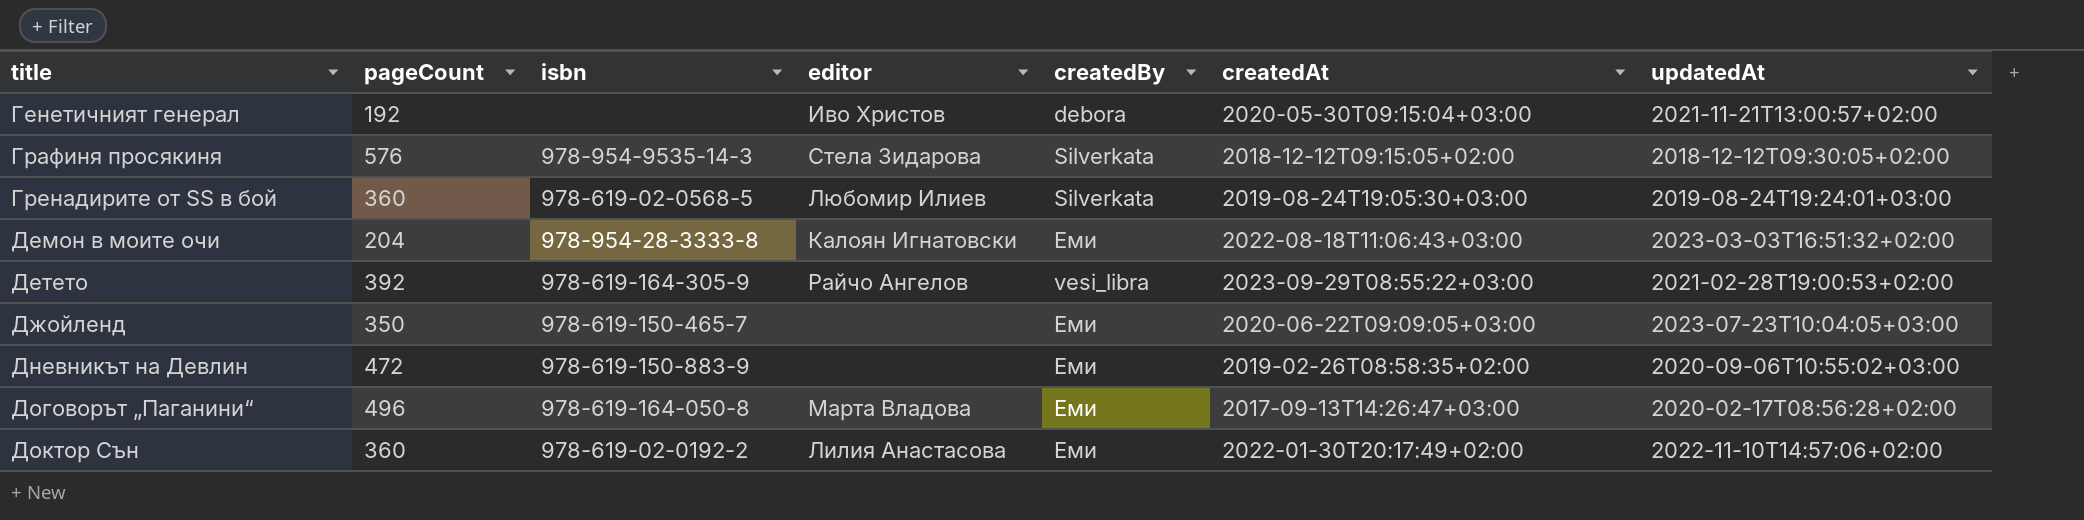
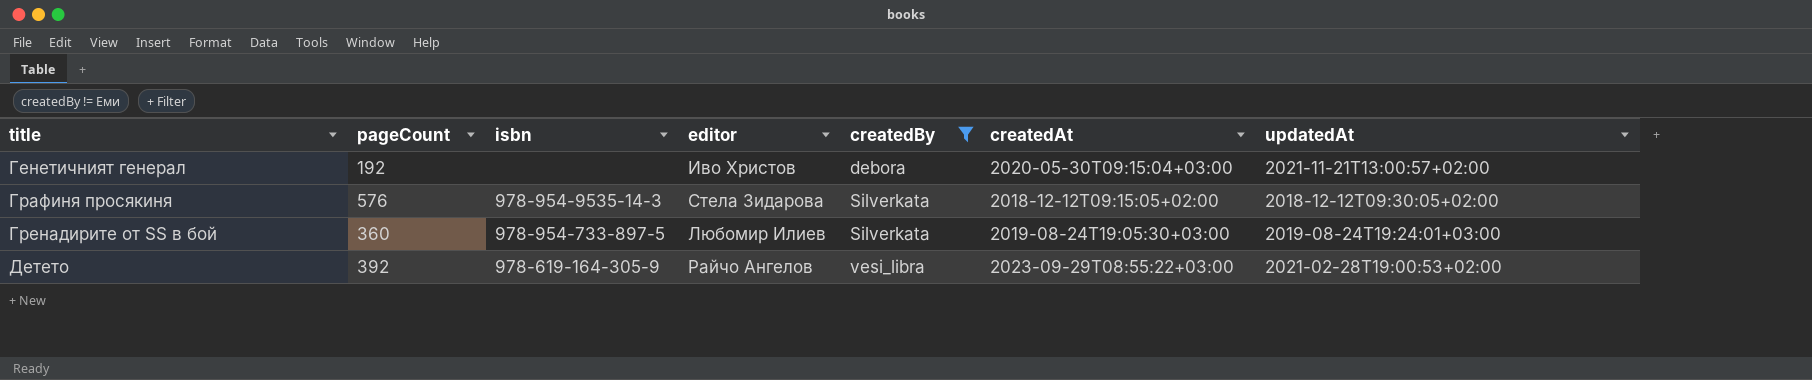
filter: none -> createdBy != Еми
Гренадирите от SS в бой | isbn: 978-619-02-0568-5 -> 978-954-733-897-5

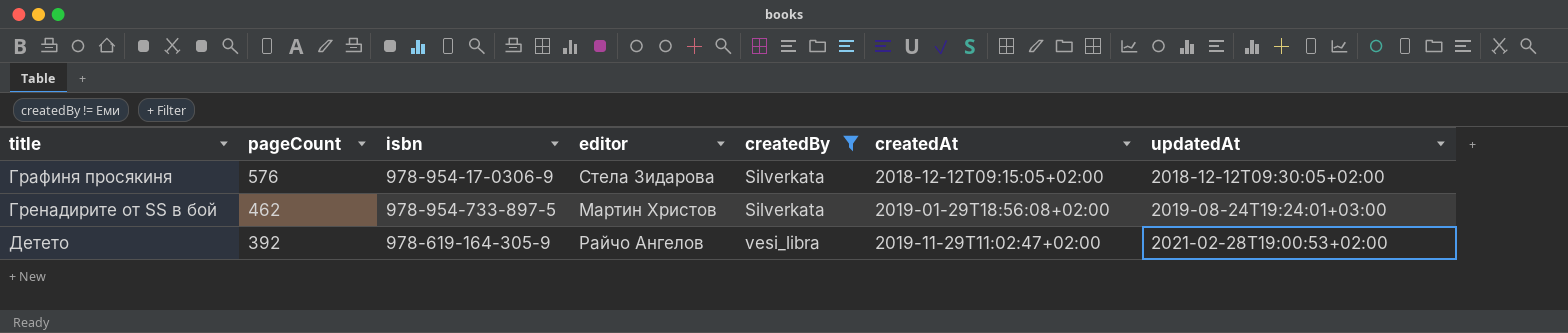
row Генетичният генерал: 192 | none | Иво Христов | debora | 2020-05-30T09:15:04+03:00 | 2021-11-21T13:00:57+02:00 -> none
Графиня просякиня | isbn: 978-954-9535-14-3 -> 978-954-17-0306-9
Гренадирите от SS в бой | pageCount: 360 -> 462
Гренадирите от SS в бой | editor: Любомир Илиев -> Мартин Христов
Гренадирите от SS в бой | createdAt: 2019-08-24T19:05:30+03:00 -> 2019-01-29T18:56:08+02:00
Детето | createdAt: 2023-09-29T08:55:22+03:00 -> 2019-11-29T11:02:47+02:00

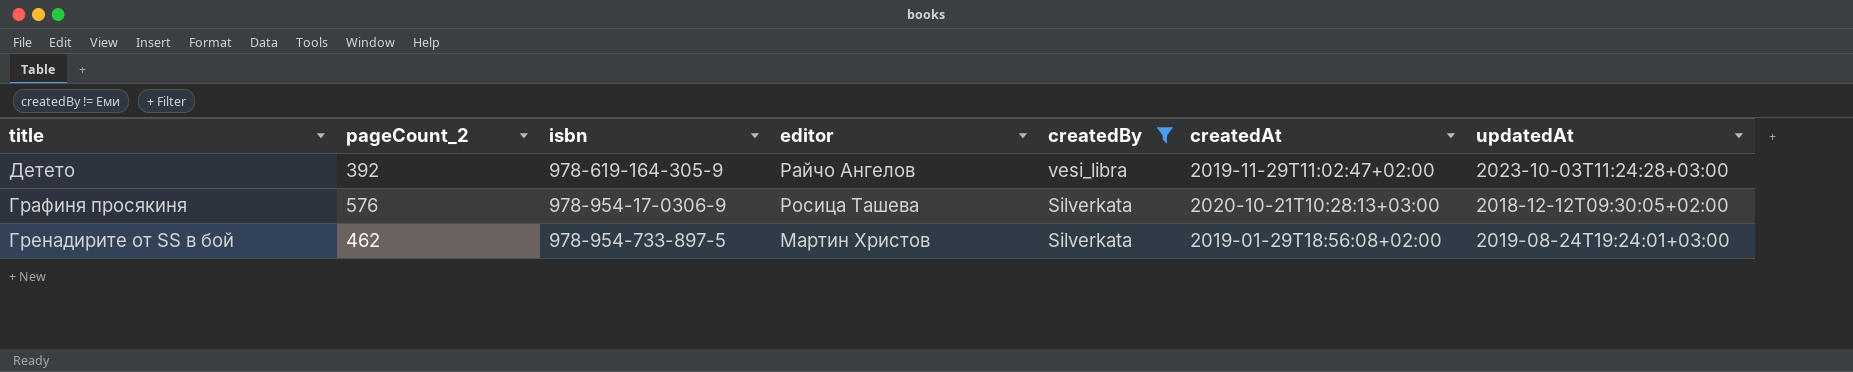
row order: title ascending -> isbn ascending
column name: pageCount -> pageCount_2
Детето | updatedAt: 2021-02-28T19:00:53+02:00 -> 2023-10-03T11:24:28+03:00
Графиня просякиня | editor: Стела Зидарова -> Росица Ташева
Графиня просякиня | createdAt: 2018-12-12T09:15:05+02:00 -> 2020-10-21T10:28:13+03:00

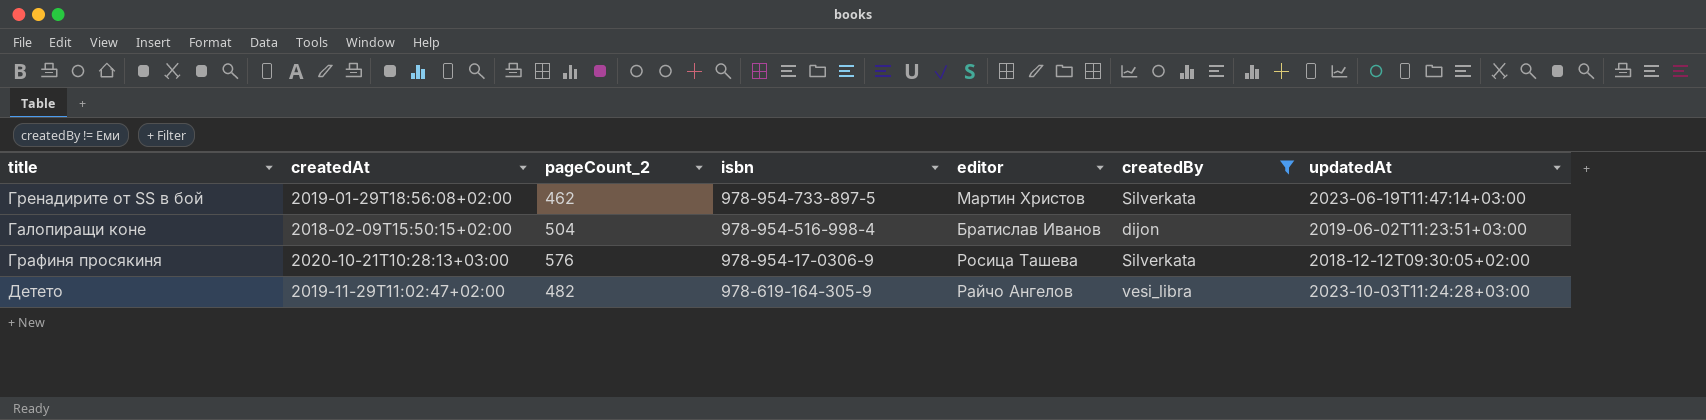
row order: isbn ascending -> isbn descending
column createdAt | position: 6 -> 2
Гренадирите от SS в бой | updatedAt: 2019-08-24T19:24:01+03:00 -> 2023-06-19T11:47:14+03:00
row Галопиращи коне: none -> 2018-02-09T15:50:15+02:00 | 504 | 978-954-516-998-4 | Братислав Иванов | dijon | 2019-06-02T11:23:51+03:00
Детето | pageCount_2: 392 -> 482

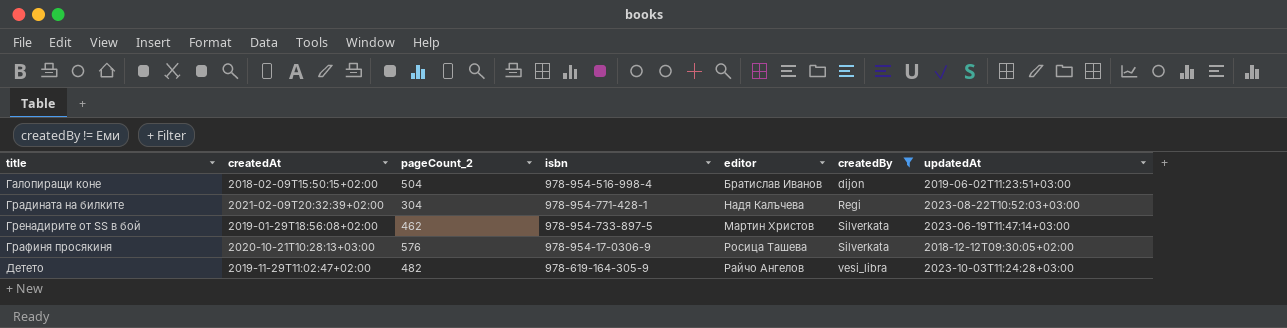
row order: isbn descending -> createdBy ascending
row Градината на билките: none -> 2021-02-09T20:32:39+02:00 | 304 | 978-954-771-428-1 | Надя Калъчева | Regi | 2023-08-22T10:52:03+03:00

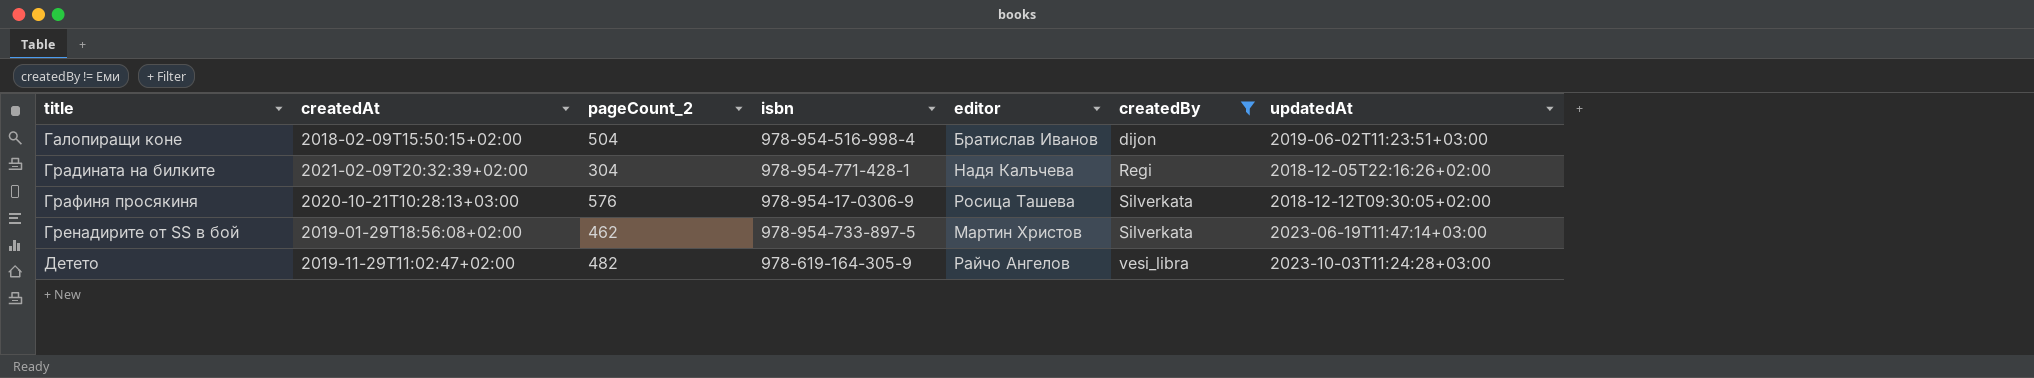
row order: createdBy ascending -> title ascending
Градината на билките | updatedAt: 2023-08-22T10:52:03+03:00 -> 2018-12-05T22:16:26+02:00

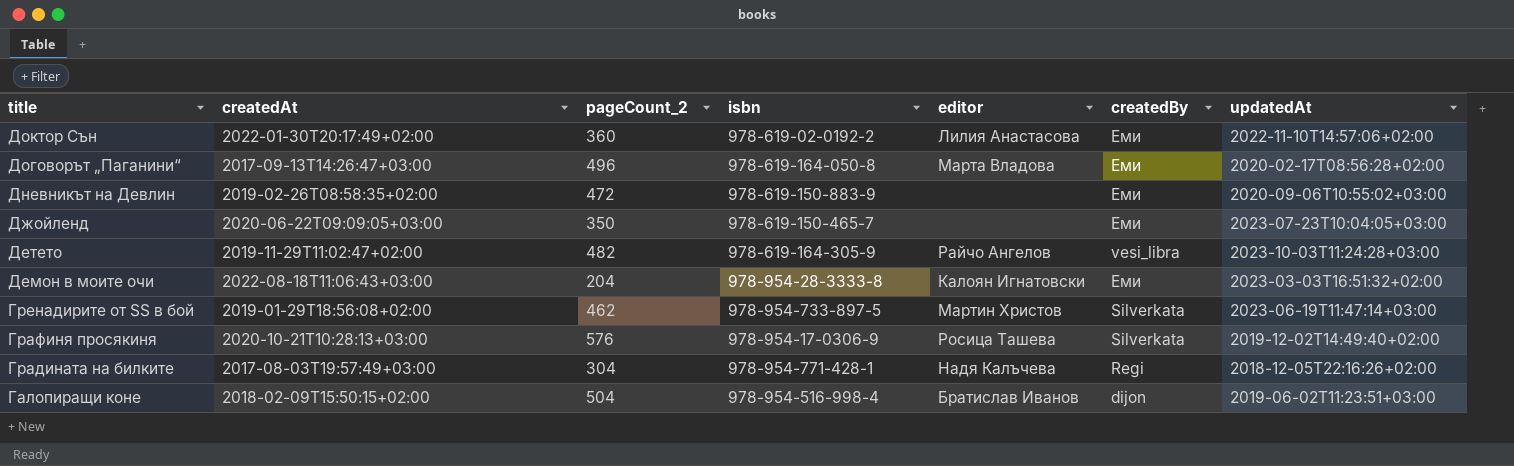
filter: createdBy != Еми -> none
row order: title ascending -> title descending
Графиня просякиня | updatedAt: 2018-12-12T09:30:05+02:00 -> 2019-12-02T14:49:40+02:00
Градината на билките | createdAt: 2021-02-09T20:32:39+02:00 -> 2017-08-03T19:57:49+03:00

